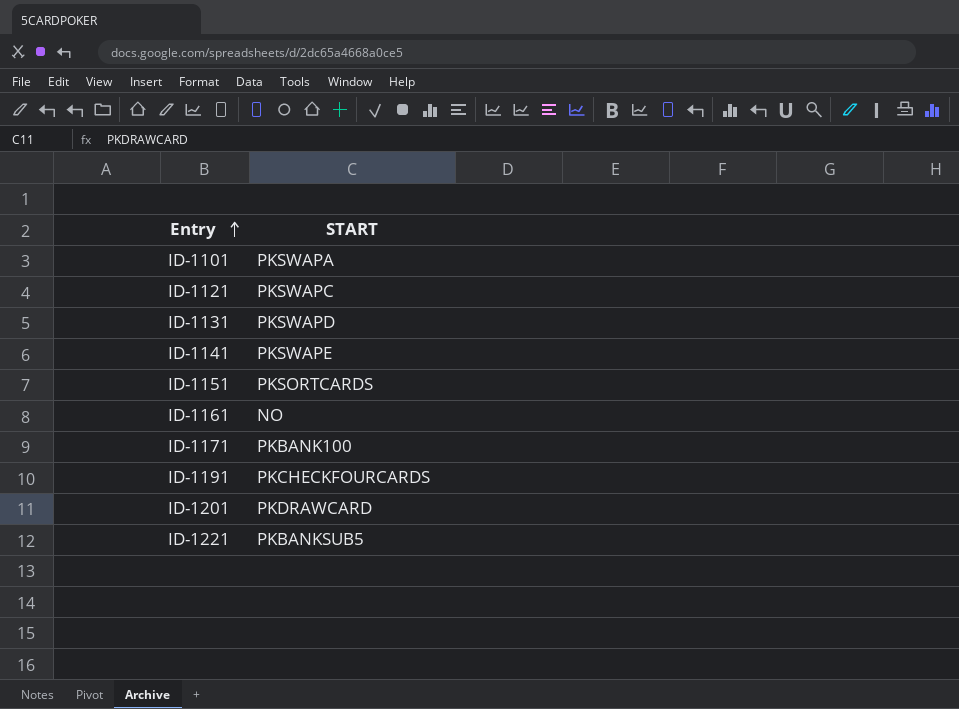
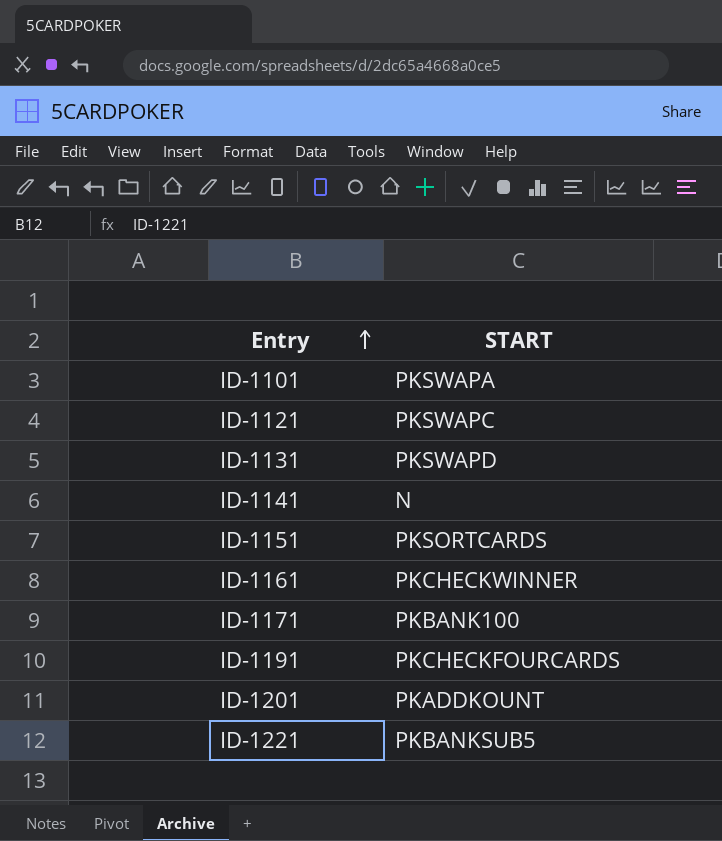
ID-1141 | START: PKSWAPE -> N
ID-1161 | START: NO -> PKCHECKWINNER
ID-1201 | START: PKDRAWCARD -> PKADDKOUNT

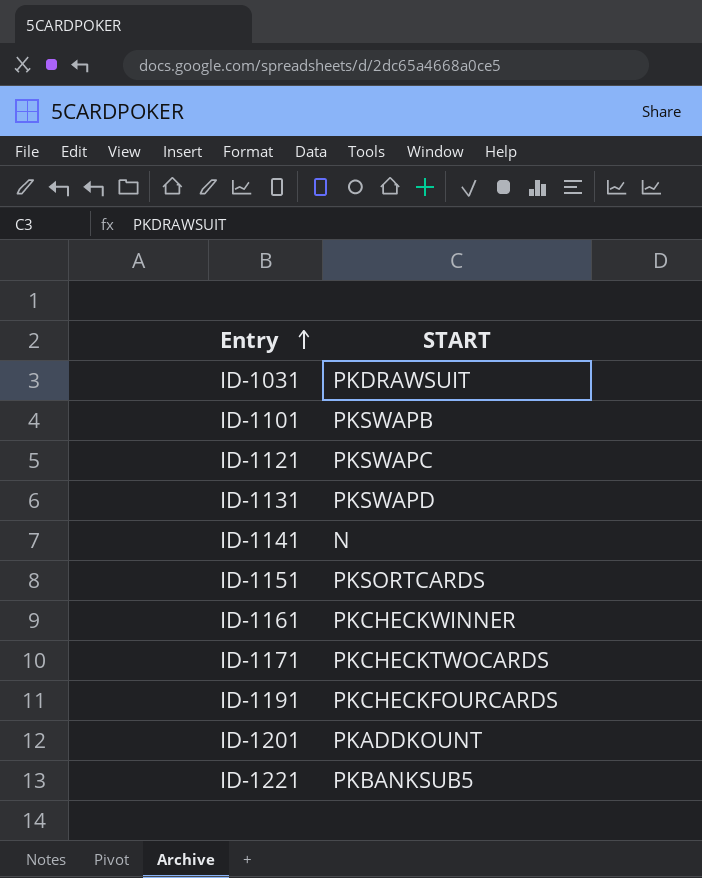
row ID-1031: none -> PKDRAWSUIT
ID-1101 | START: PKSWAPA -> PKSWAPB
ID-1171 | START: PKBANK100 -> PKCHECKTWOCARDS

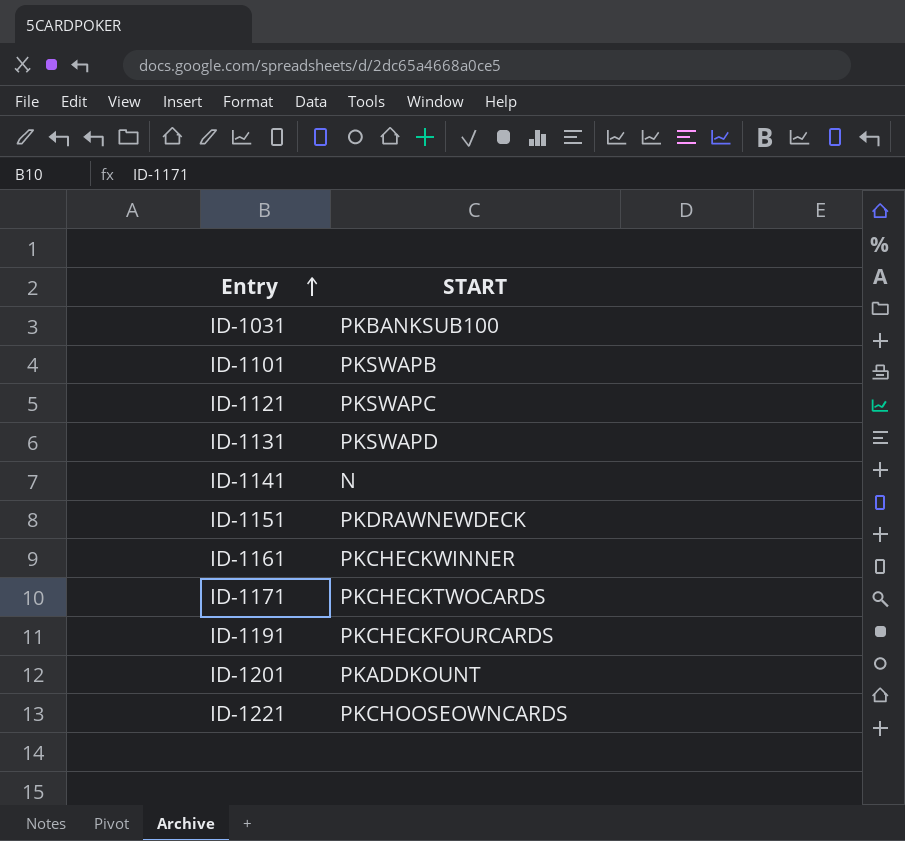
ID-1031 | START: PKDRAWSUIT -> PKBANKSUB100
ID-1151 | START: PKSORTCARDS -> PKDRAWNEWDECK
ID-1221 | START: PKBANKSUB5 -> PKCHOOSEOWNCARDS

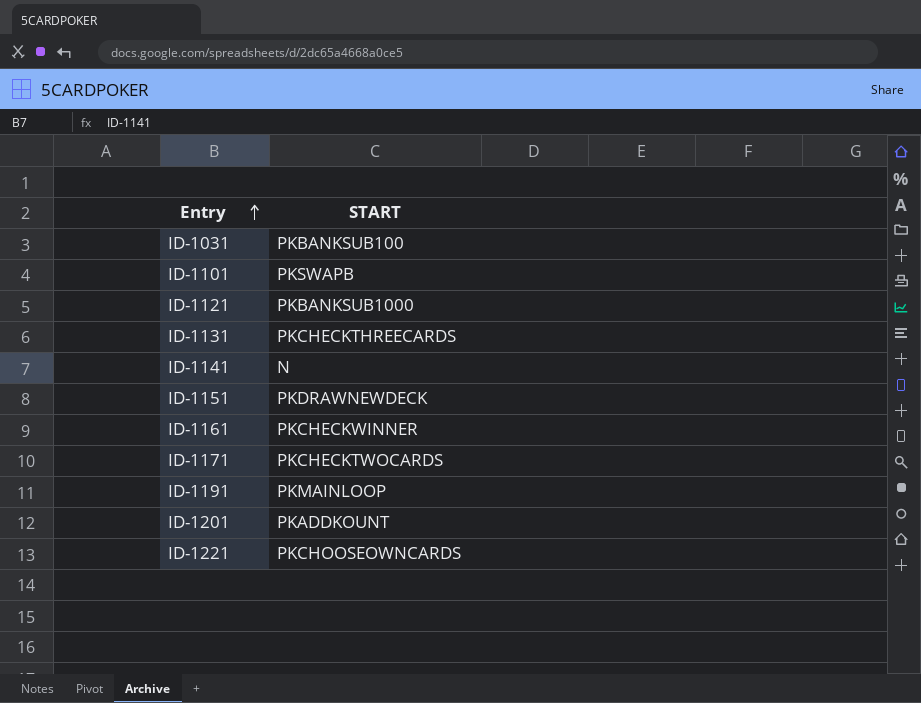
ID-1121 | START: PKSWAPC -> PKBANKSUB1000
ID-1131 | START: PKSWAPD -> PKCHECKTHREECARDS
ID-1191 | START: PKCHECKFOURCARDS -> PKMAINLOOP

